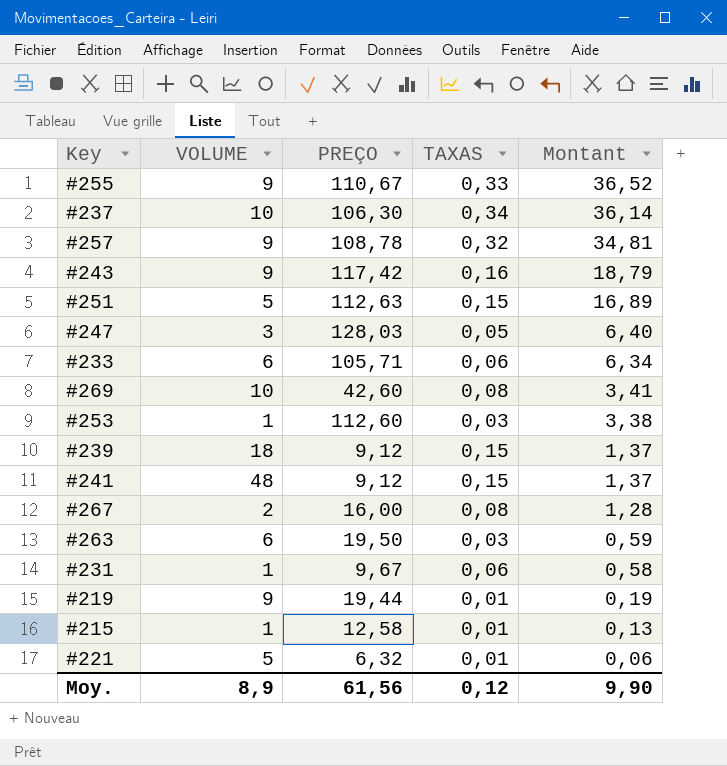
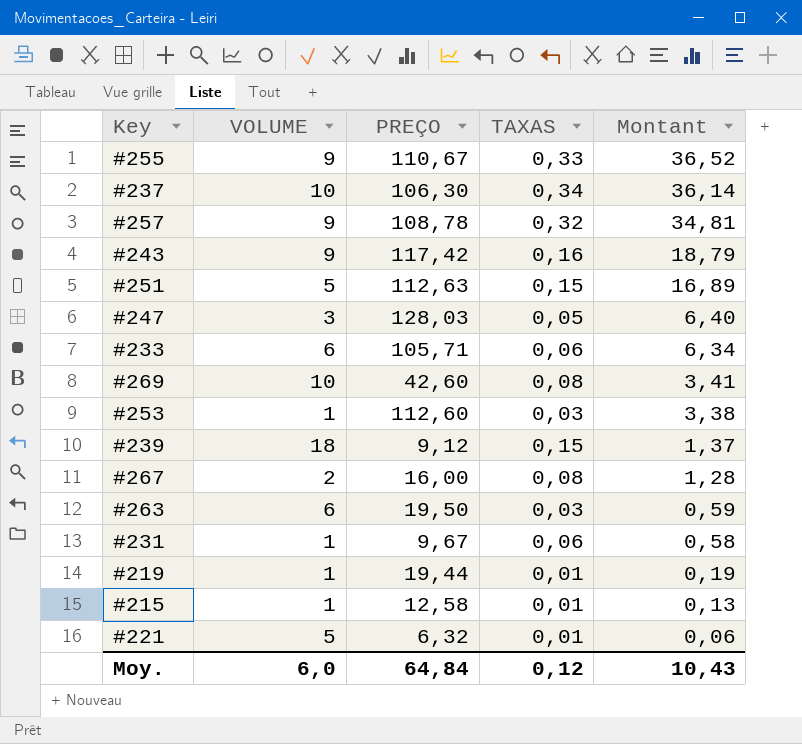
row #241: 48 | 9,12 | 0,15 | 1,37 -> none
#219 | VOLUME: 9 -> 1
Moy. | VOLUME: 8,9 -> 6,0
Moy. | PREÇO: 61,56 -> 64,84
Moy. | Montant: 9,90 -> 10,43

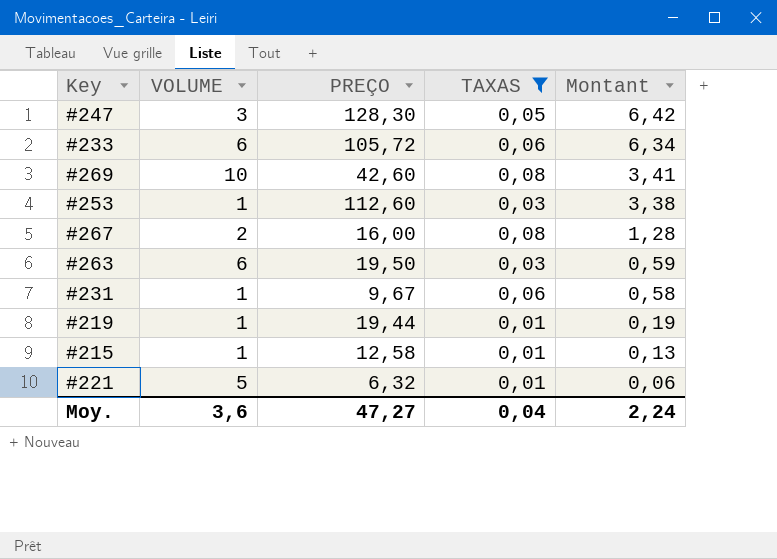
filter: none -> TAXAS <= 0,08
#247 | PREÇO: 128,03 -> 128,30
#247 | Montant: 6,40 -> 6,42
#233 | PREÇO: 105,71 -> 105,72
Moy. | VOLUME: 6,0 -> 3,6
Moy. | PREÇO: 64,84 -> 47,27
Moy. | TAXAS: 0,12 -> 0,04
Moy. | Montant: 10,43 -> 2,24

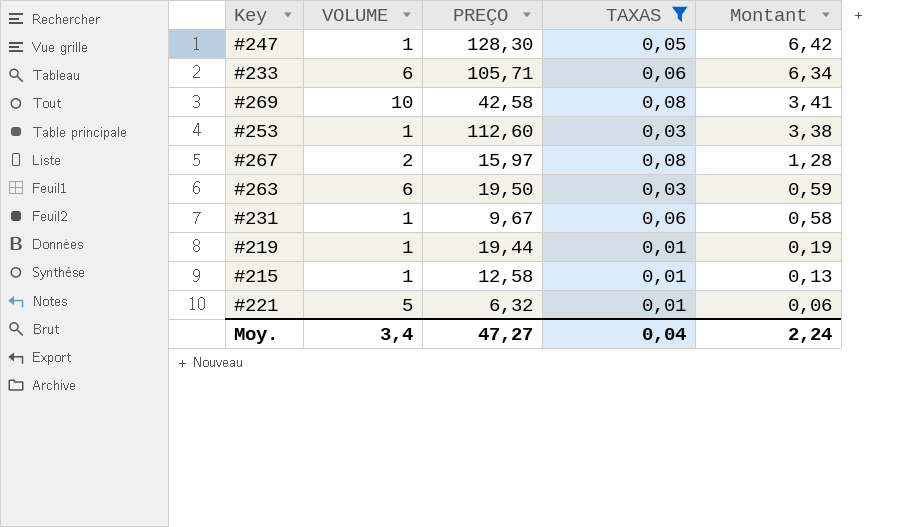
#247 | VOLUME: 3 -> 1
#233 | PREÇO: 105,72 -> 105,71
#269 | PREÇO: 42,60 -> 42,58
#267 | PREÇO: 16,00 -> 15,97
Moy. | VOLUME: 3,6 -> 3,4

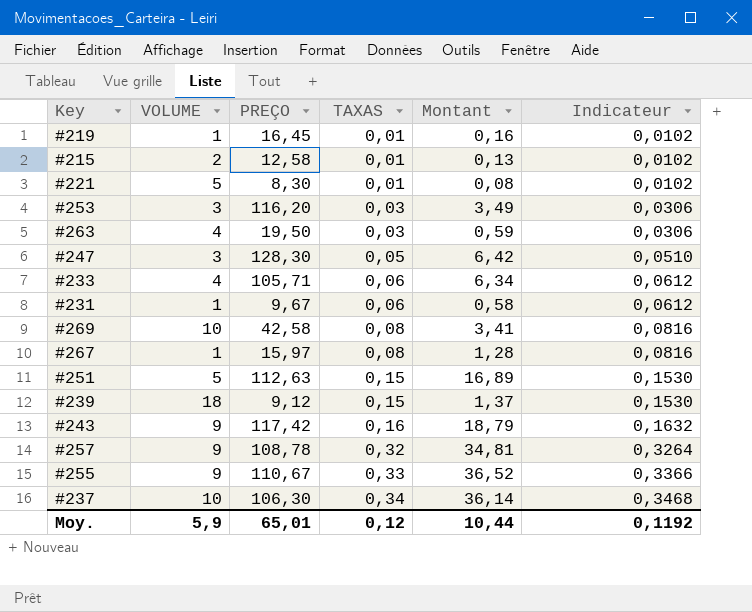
filter: TAXAS <= 0,08 -> none
row order: Montant descending -> TAXAS ascending
column Indicateur | formula: none -> [TAXAS] * 1,02
#219 | PREÇO: 19,44 -> 16,45
#219 | Montant: 0,19 -> 0,16
#215 | VOLUME: 1 -> 2
#221 | PREÇO: 6,32 -> 8,30
#221 | Montant: 0,06 -> 0,08
#253 | VOLUME: 1 -> 3
#253 | PREÇO: 112,60 -> 116,20
#253 | Montant: 3,38 -> 3,49
#263 | VOLUME: 6 -> 4
#247 | VOLUME: 1 -> 3
#233 | VOLUME: 6 -> 4
#267 | VOLUME: 2 -> 1
Moy. | VOLUME: 3,4 -> 5,9
Moy. | PREÇO: 47,27 -> 65,01
Moy. | TAXAS: 0,04 -> 0,12
Moy. | Montant: 2,24 -> 10,44

